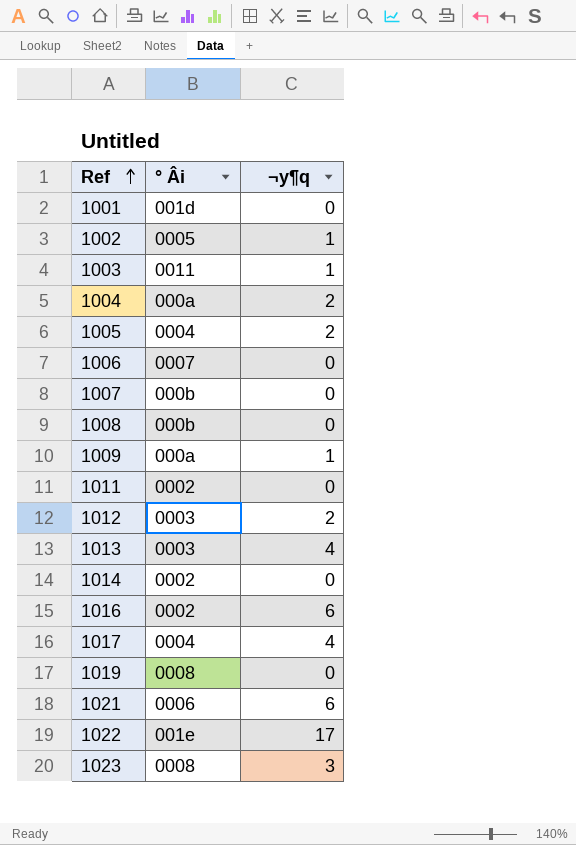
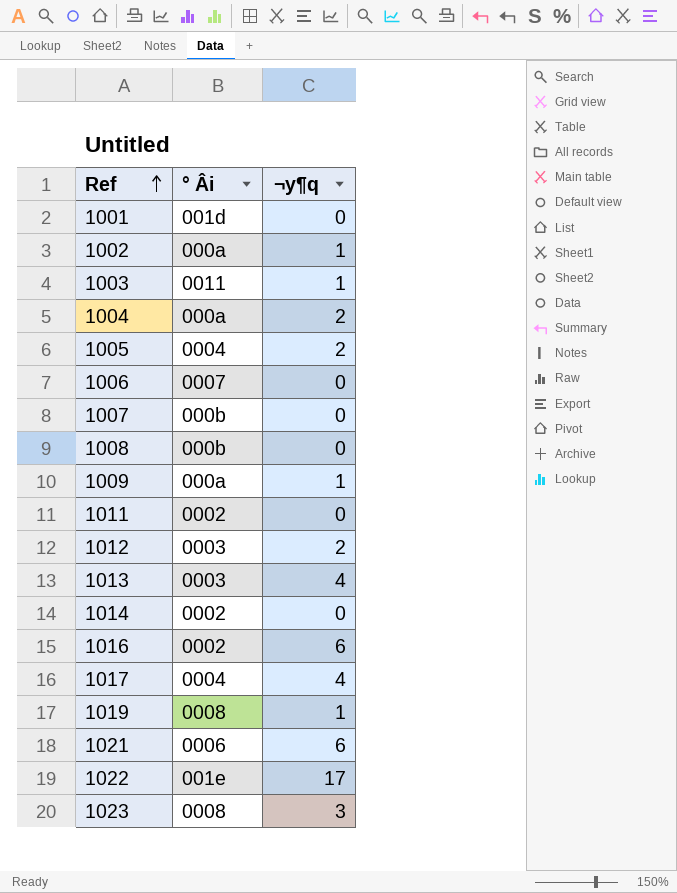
1002 | ° Âi: 0005 -> 000a
1019 | ¬y¶q: 0 -> 1

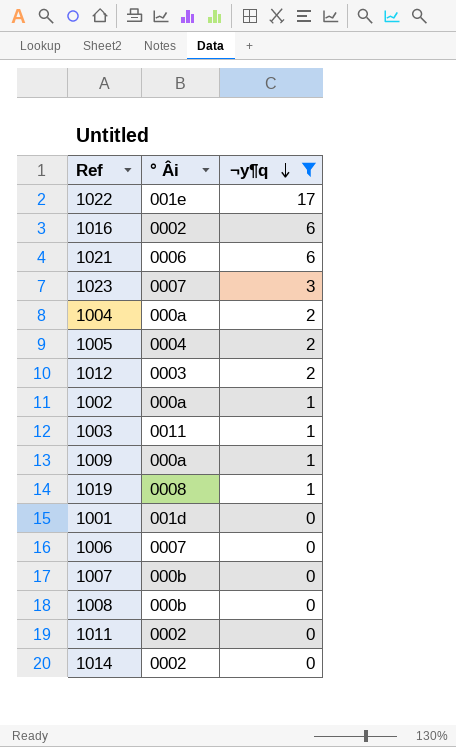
filter: none -> ¬y¶q != 4
row order: Ref ascending -> ¬y¶q descending
1023 | ° Âi: 0008 -> 0007

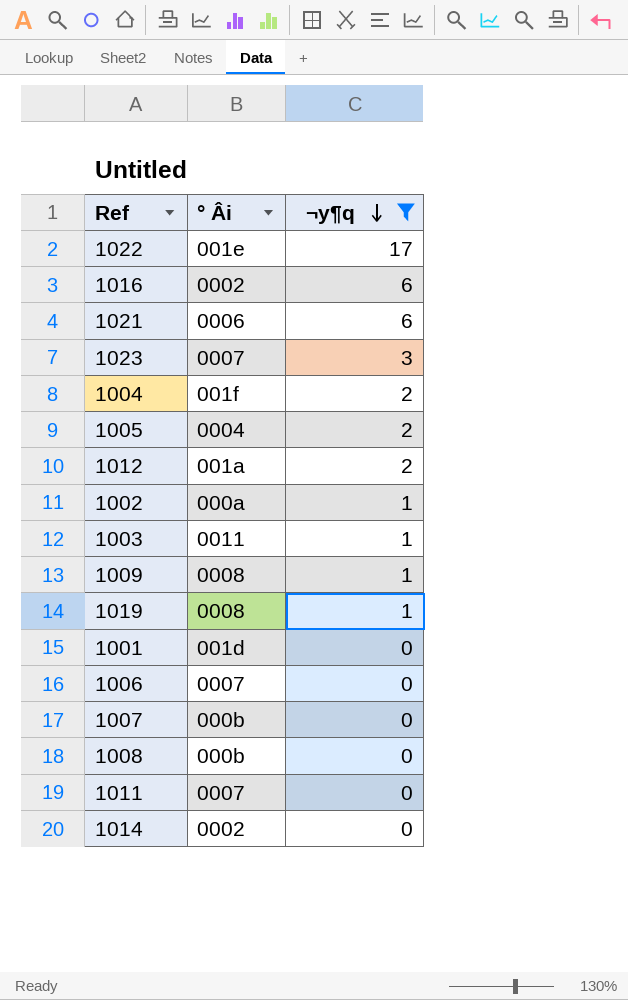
1004 | ° Âi: 000a -> 001f
1012 | ° Âi: 0003 -> 001a
1009 | ° Âi: 000a -> 0008
1011 | ° Âi: 0002 -> 0007

